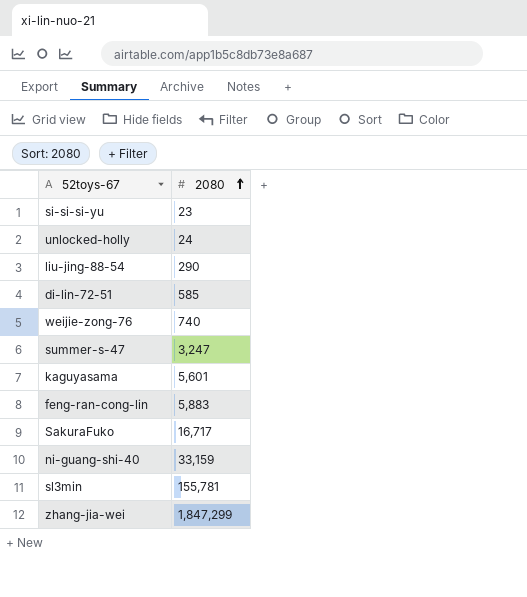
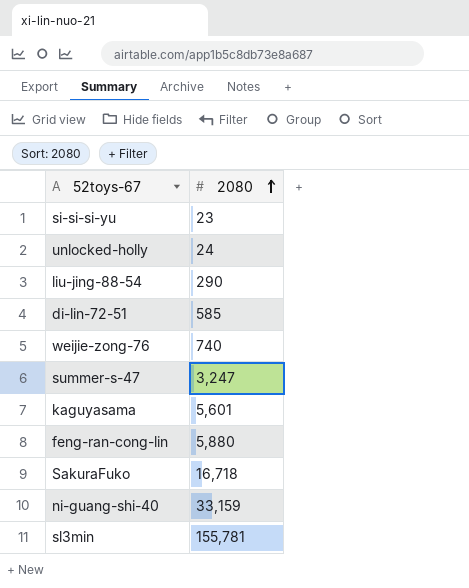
row zhang-jia-wei: 1,847,299 -> none
feng-ran-cong-lin | 2080: 5,883 -> 5,880
SakuraFuko | 2080: 16,717 -> 16,718

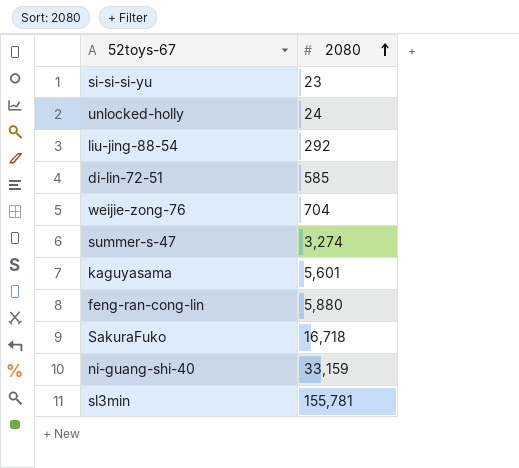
liu-jing-88-54 | 2080: 290 -> 292
weijie-zong-76 | 2080: 740 -> 704
summer-s-47 | 2080: 3,247 -> 3,274

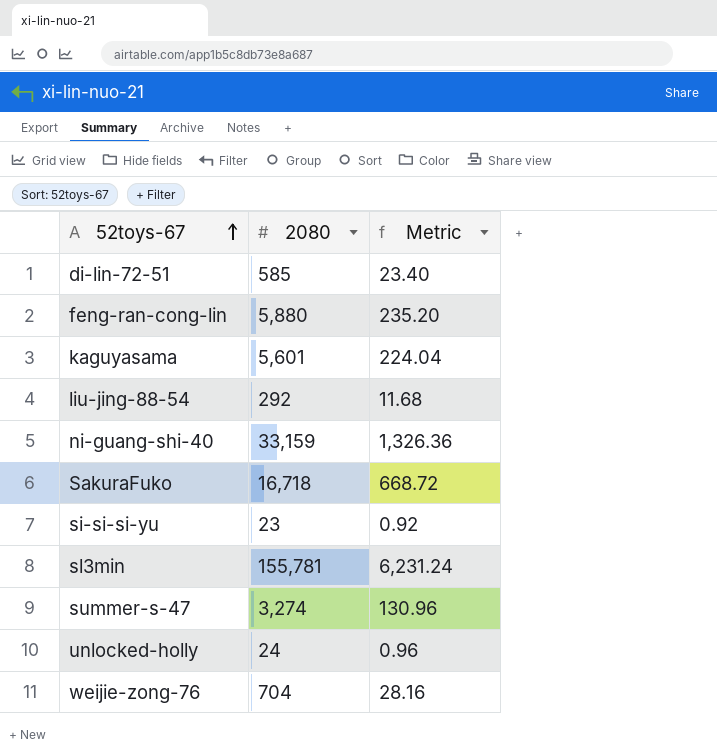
row order: 2080 ascending -> 52toys-67 ascending
column Metric | formula: none -> [2080] * 0.04

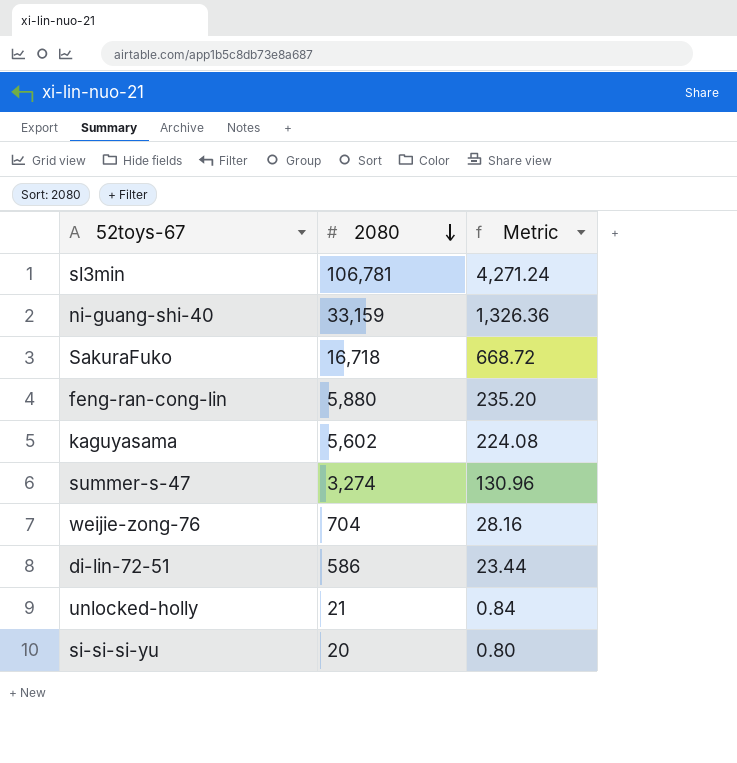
row order: 52toys-67 ascending -> 2080 descending
row liu-jing-88-54: 292 | 11.68 -> none
sl3min | 2080: 155,781 -> 106,781
sl3min | Metric: 6,231.24 -> 4,271.24
kaguyasama | 2080: 5,601 -> 5,602
kaguyasama | Metric: 224.04 -> 224.08
di-lin-72-51 | 2080: 585 -> 586
di-lin-72-51 | Metric: 23.40 -> 23.44
unlocked-holly | 2080: 24 -> 21
unlocked-holly | Metric: 0.96 -> 0.84
si-si-si-yu | 2080: 23 -> 20
si-si-si-yu | Metric: 0.92 -> 0.80

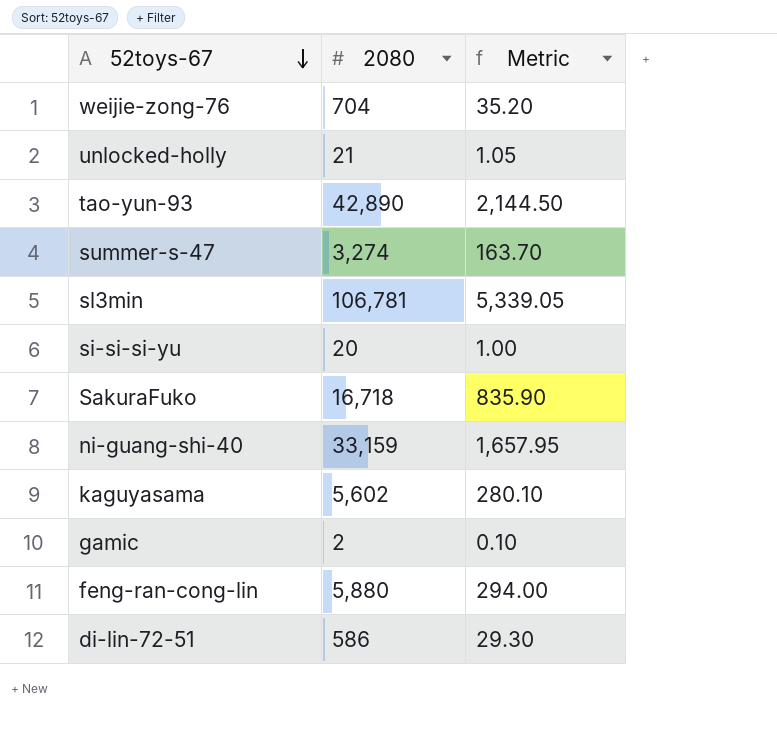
row order: 2080 descending -> 52toys-67 descending
column Metric | formula: [2080] * 0.04 -> [2080] * 0.05
row tao-yun-93: none -> 42,890 | 2,144.50
row gamic: none -> 2 | 0.10

